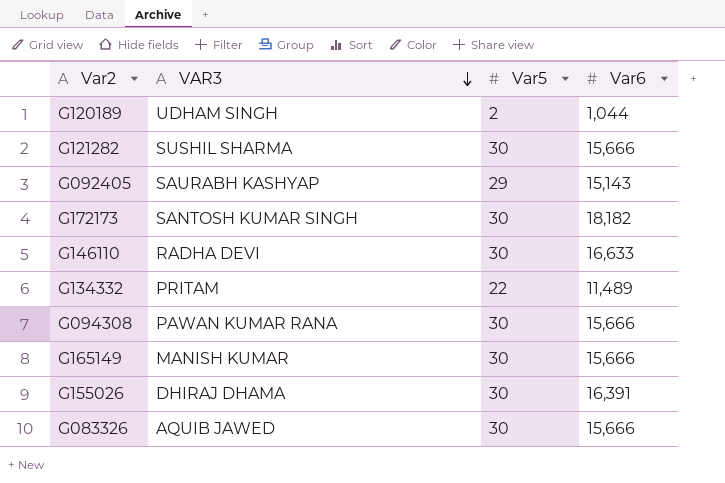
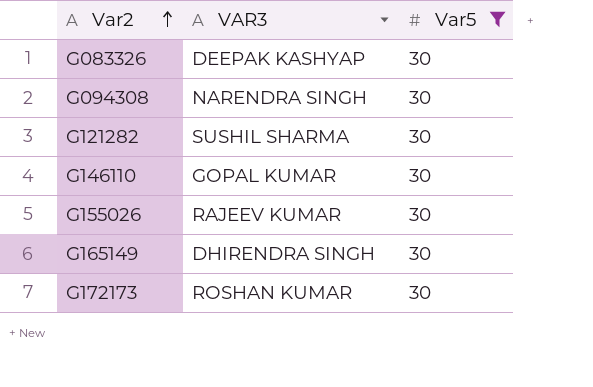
filter: none -> Var5 = 30
row order: VAR3 descending -> Var2 ascending
column Var6 | position: 4 -> none
G083326 | VAR3: AQUIB JAWED -> DEEPAK KASHYAP
G094308 | VAR3: PAWAN KUMAR RANA -> NARENDRA SINGH
G146110 | VAR3: RADHA DEVI -> GOPAL KUMAR
G155026 | VAR3: DHIRAJ DHAMA -> RAJEEV KUMAR
G165149 | VAR3: MANISH KUMAR -> DHIRENDRA SINGH
G172173 | VAR3: SANTOSH KUMAR SINGH -> ROSHAN KUMAR

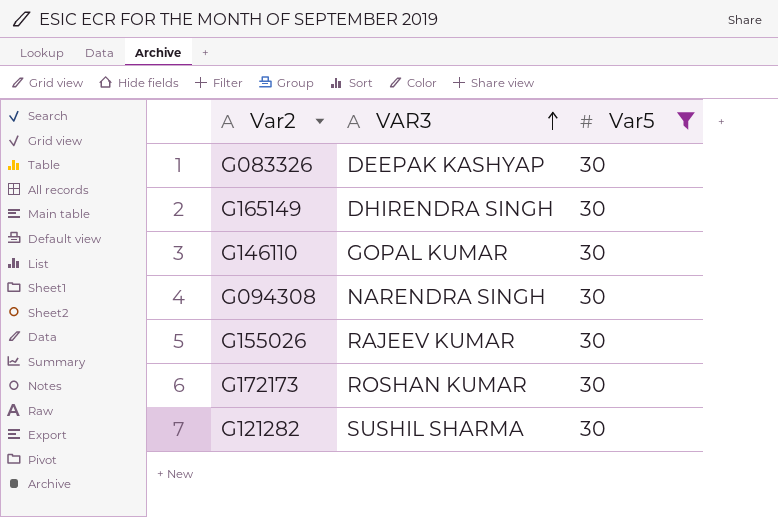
row order: Var2 ascending -> VAR3 ascending

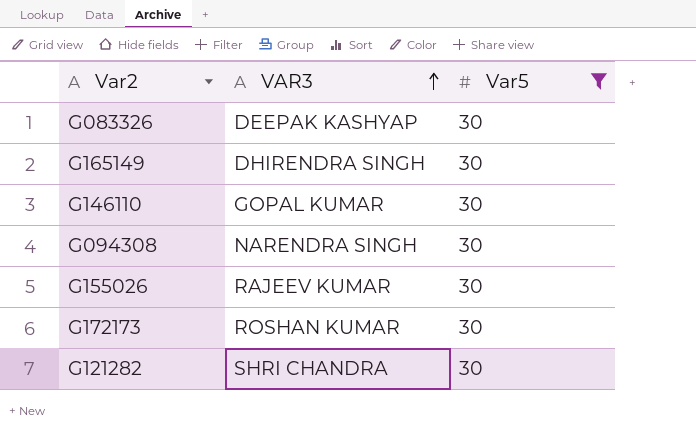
G121282 | VAR3: SUSHIL SHARMA -> SHRI CHANDRA

